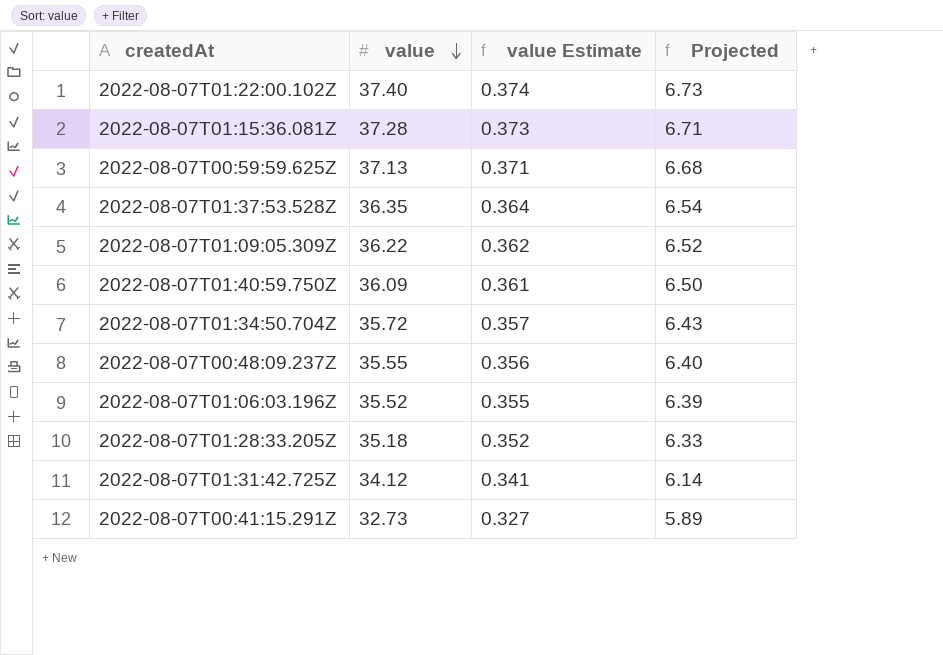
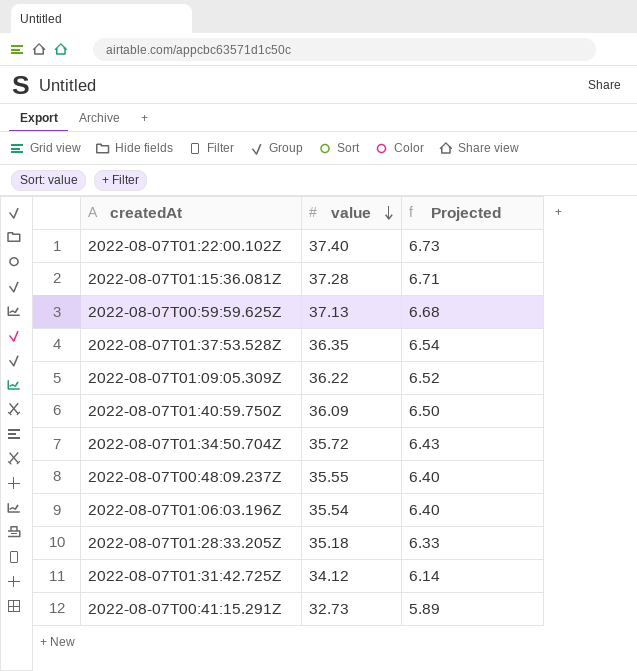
column value Estimate | formula: [value] * 0.01 -> none
2022-08-07T01:06:03.196Z | value: 35.52 -> 35.54
2022-08-07T01:06:03.196Z | Projected: 6.39 -> 6.40

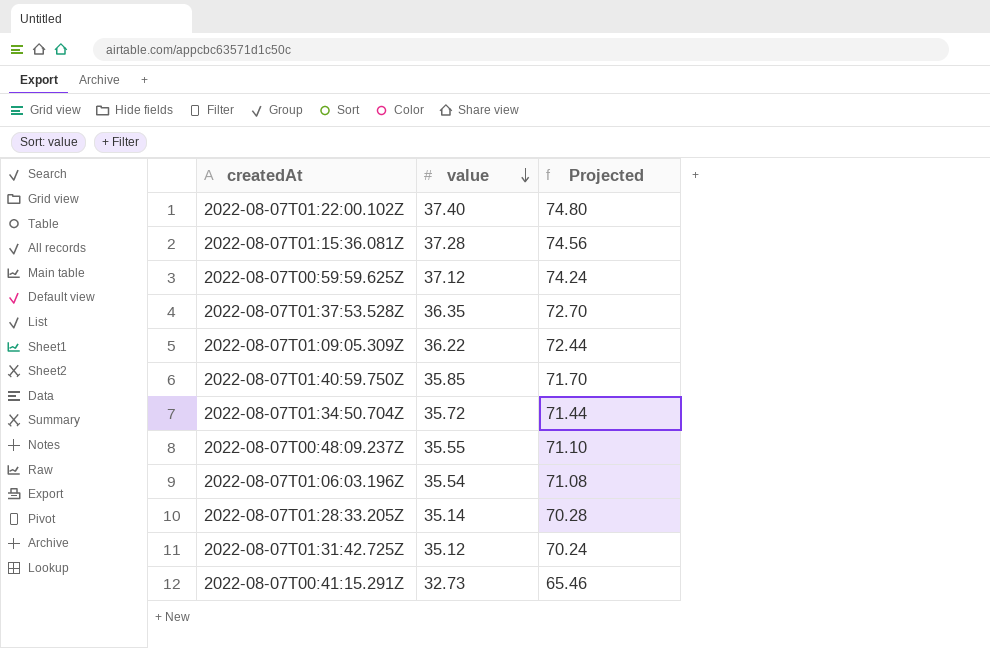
column Projected | formula: [value] * 0.18 -> [value] * 2
2022-08-07T00:59:59.625Z | value: 37.13 -> 37.12
2022-08-07T01:40:59.750Z | value: 36.09 -> 35.85
2022-08-07T01:28:33.205Z | value: 35.18 -> 35.14
2022-08-07T01:31:42.725Z | value: 34.12 -> 35.12

